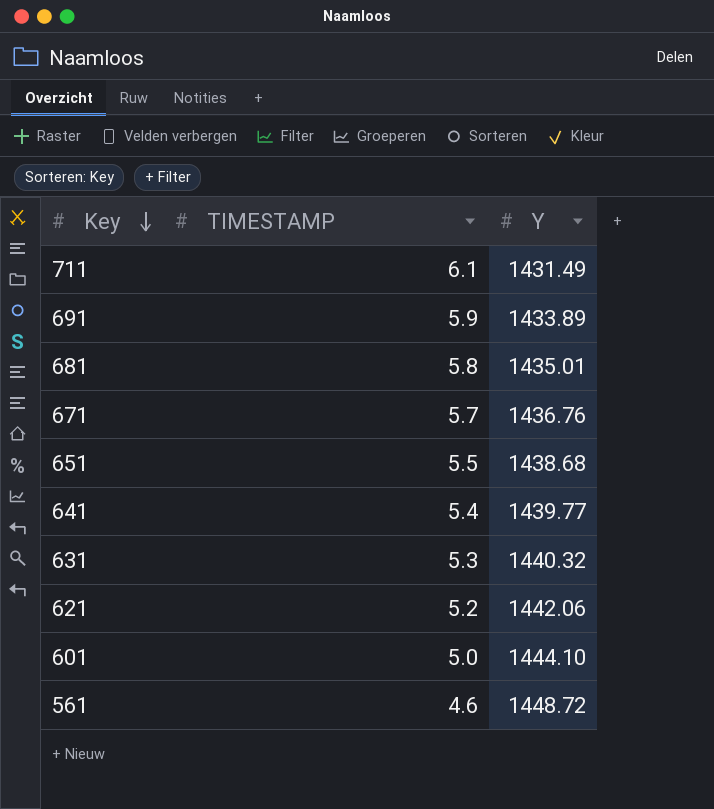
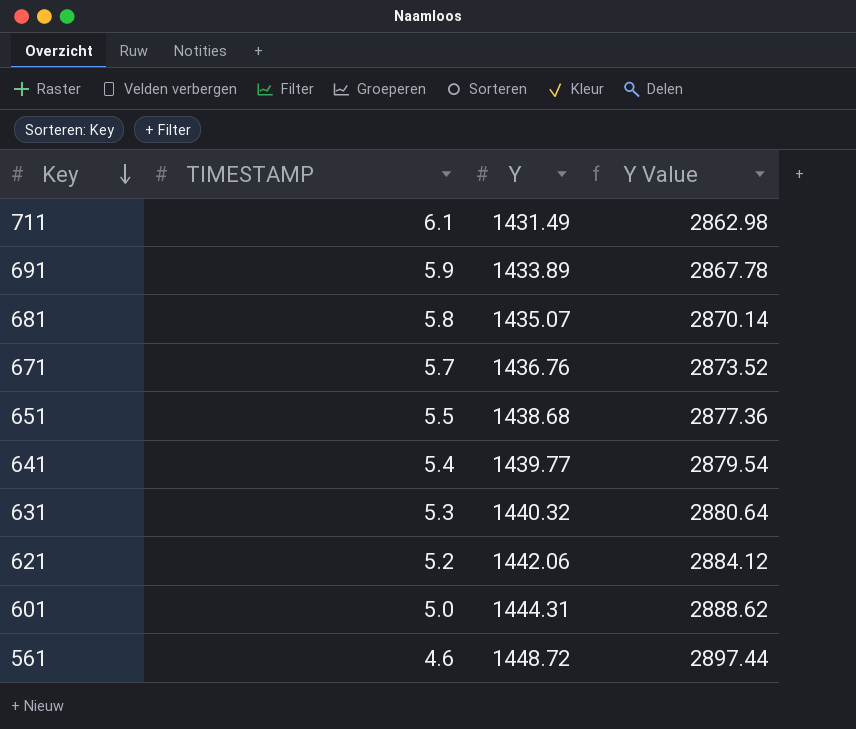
column Y Value | formula: none -> [Y] * 2
681 | Y: 1435.01 -> 1435.07
601 | Y: 1444.10 -> 1444.31

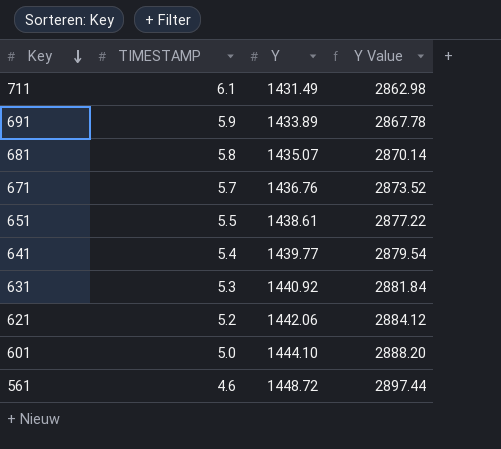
651 | Y: 1438.68 -> 1438.61
651 | Y Value: 2877.36 -> 2877.22
631 | Y: 1440.32 -> 1440.92
631 | Y Value: 2880.64 -> 2881.84
601 | Y: 1444.31 -> 1444.10
601 | Y Value: 2888.62 -> 2888.20

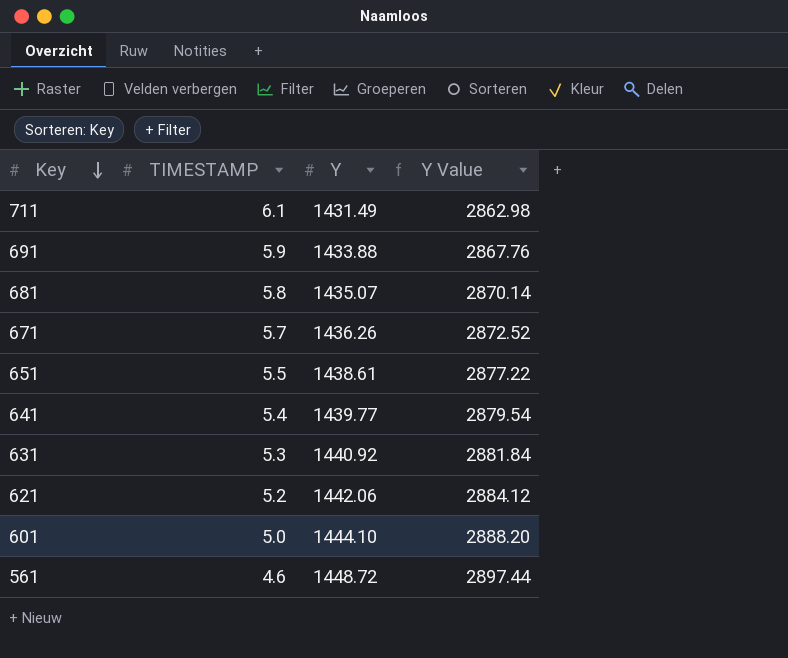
691 | Y: 1433.89 -> 1433.88
691 | Y Value: 2867.78 -> 2867.76
671 | Y: 1436.76 -> 1436.26
671 | Y Value: 2873.52 -> 2872.52

